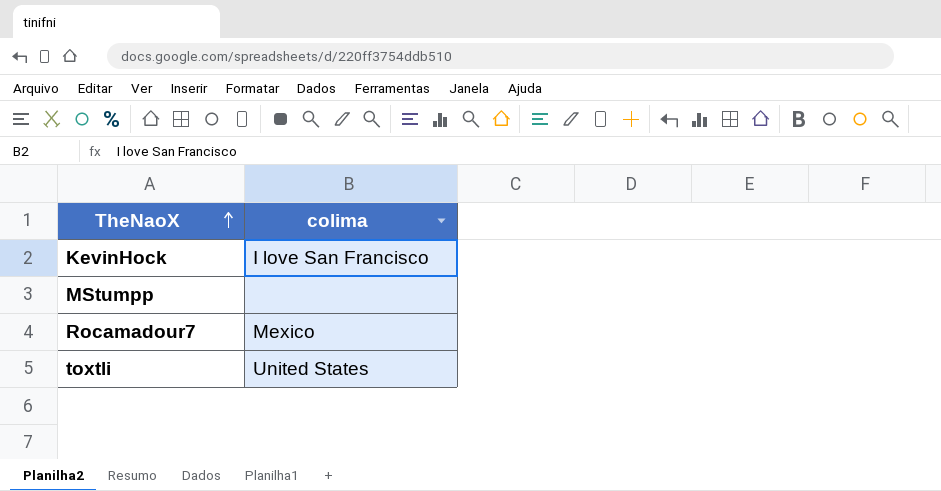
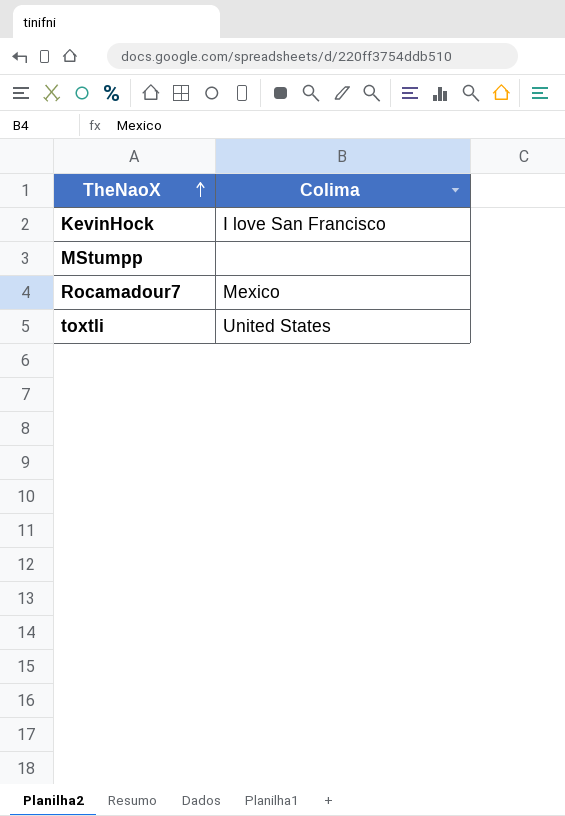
column name: colima -> Colima

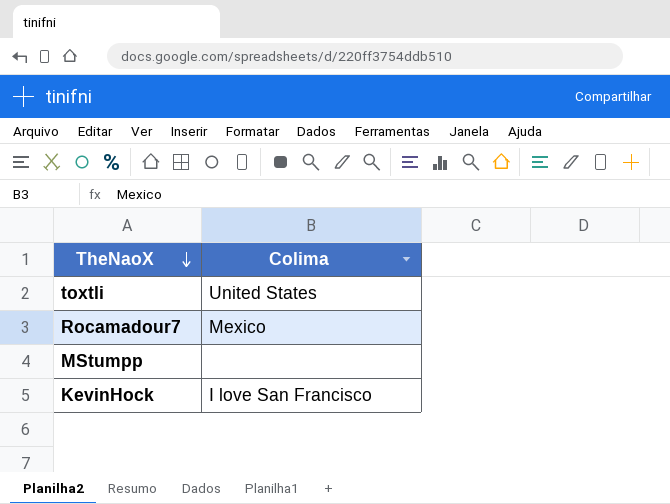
row order: TheNaoX ascending -> TheNaoX descending

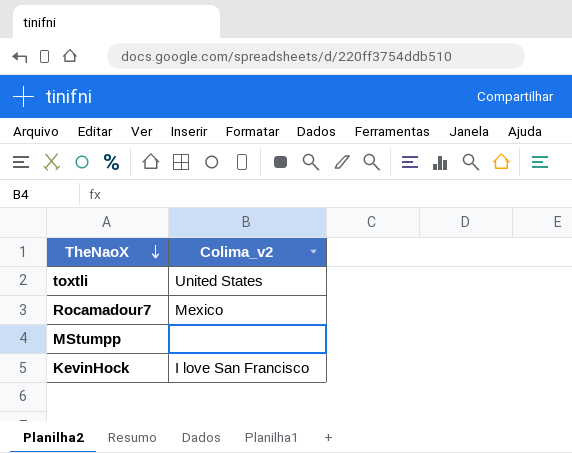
column name: Colima -> Colima_v2

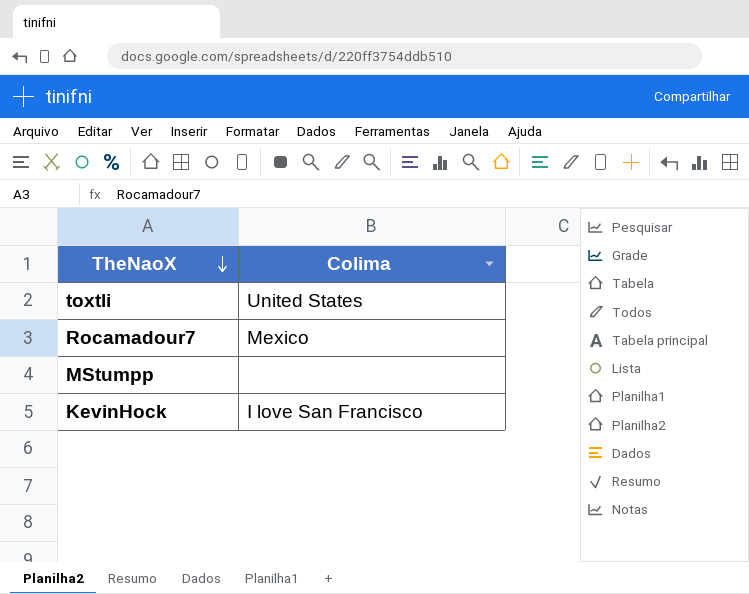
column name: Colima_v2 -> Colima

